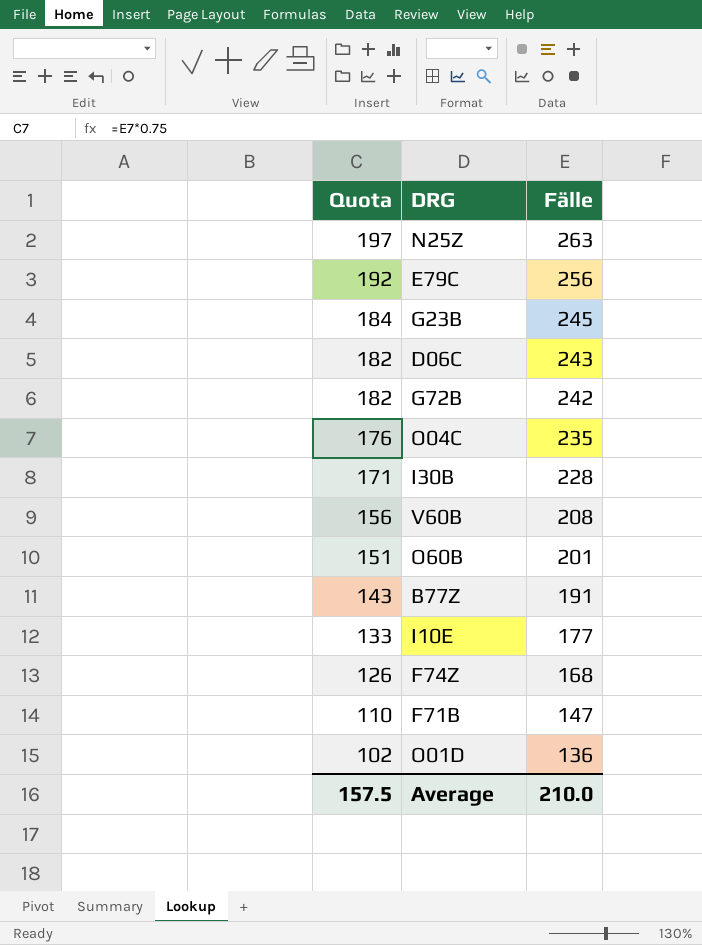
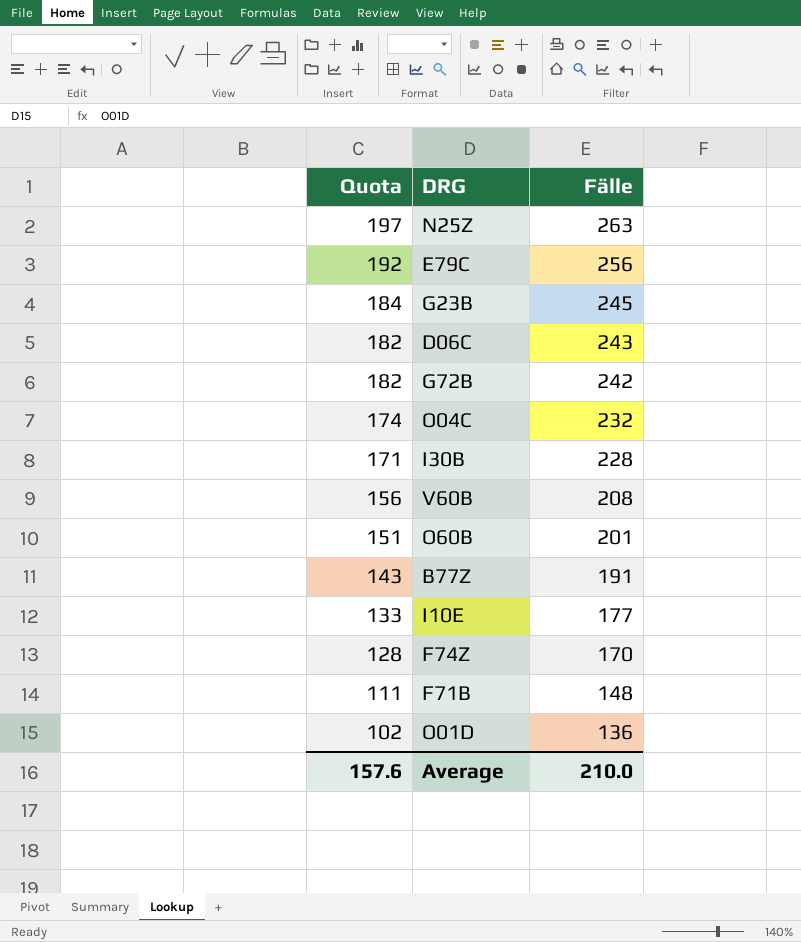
O04C | Quota: 176 -> 174
O04C | Fälle: 235 -> 232
F74Z | Quota: 126 -> 128
F74Z | Fälle: 168 -> 170
F71B | Quota: 110 -> 111
F71B | Fälle: 147 -> 148
Average | Quota: 157.5 -> 157.6

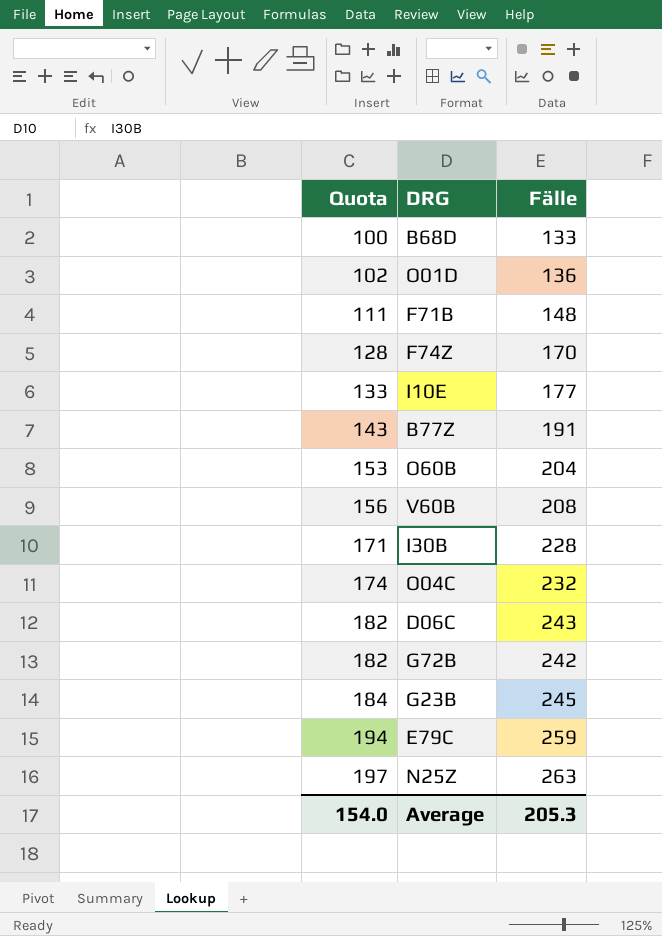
row order: Quota descending -> Quota ascending
row B68D: none -> 100 | 133
O60B | Quota: 151 -> 153
O60B | Fälle: 201 -> 204
E79C | Quota: 192 -> 194
E79C | Fälle: 256 -> 259
Average | Quota: 157.6 -> 154.0
Average | Fälle: 210.0 -> 205.3

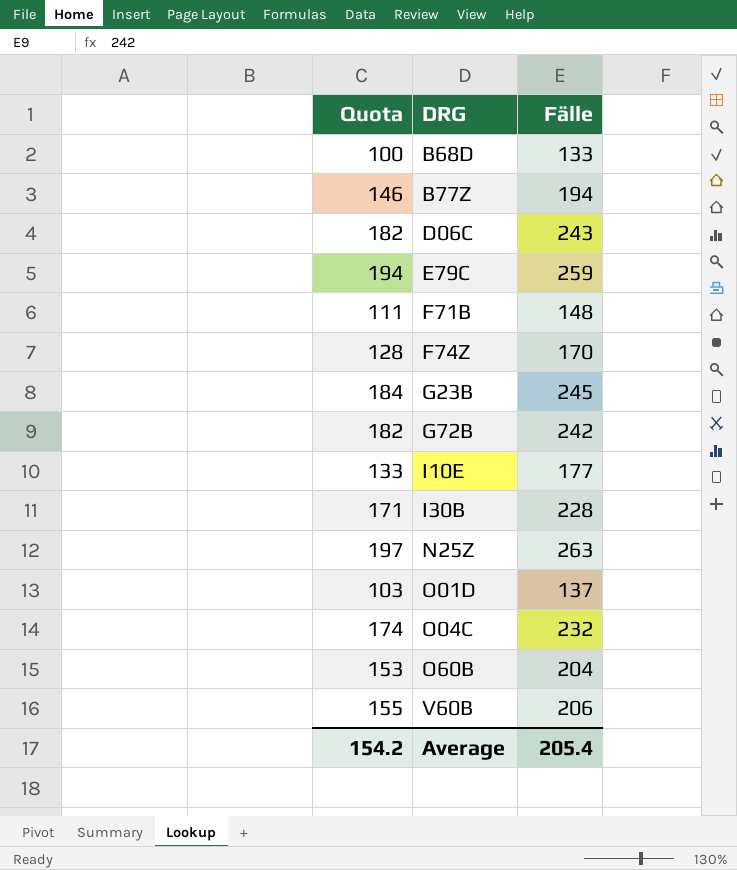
row order: Quota ascending -> DRG ascending
B77Z | Quota: 143 -> 146
B77Z | Fälle: 191 -> 194
O01D | Quota: 102 -> 103
O01D | Fälle: 136 -> 137
V60B | Quota: 156 -> 155
V60B | Fälle: 208 -> 206
Average | Quota: 154.0 -> 154.2
Average | Fälle: 205.3 -> 205.4

